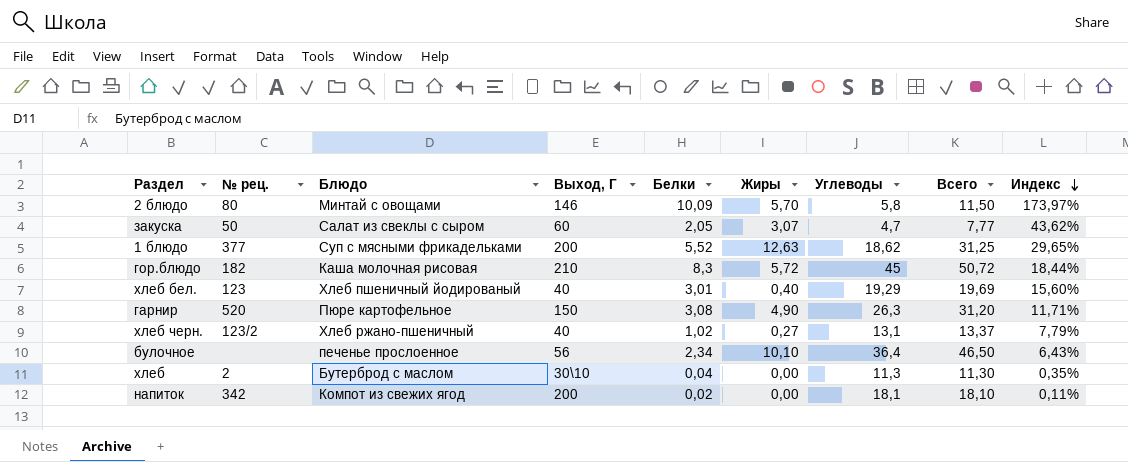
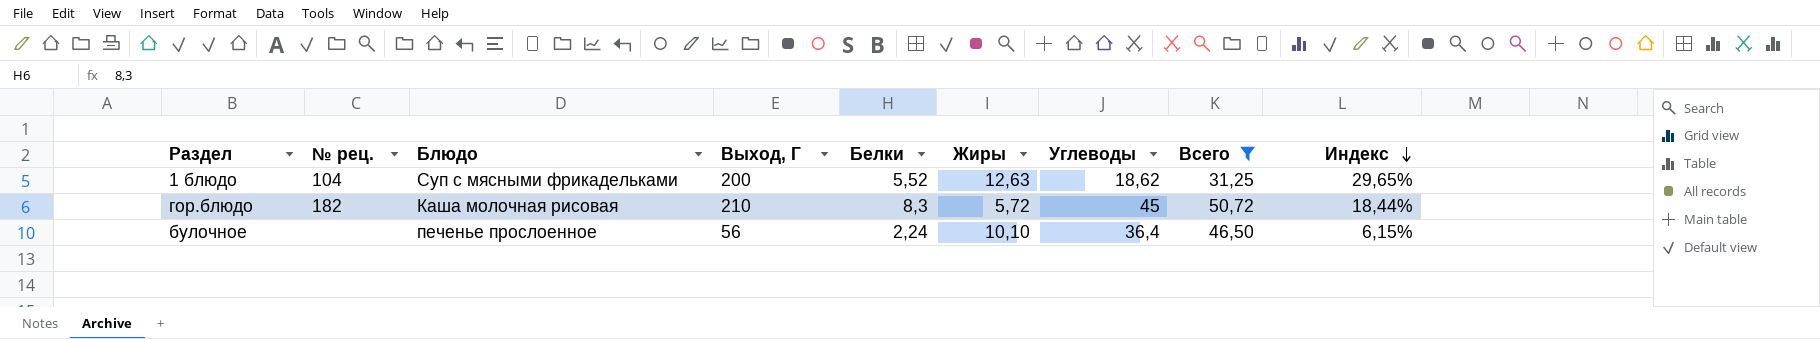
filter: none -> Всего >= 31,25
1 блюдо | № рец.: 377 -> 104
булочное | Белки: 2,34 -> 2,24
булочное | Индекс: 6,43% -> 6,15%

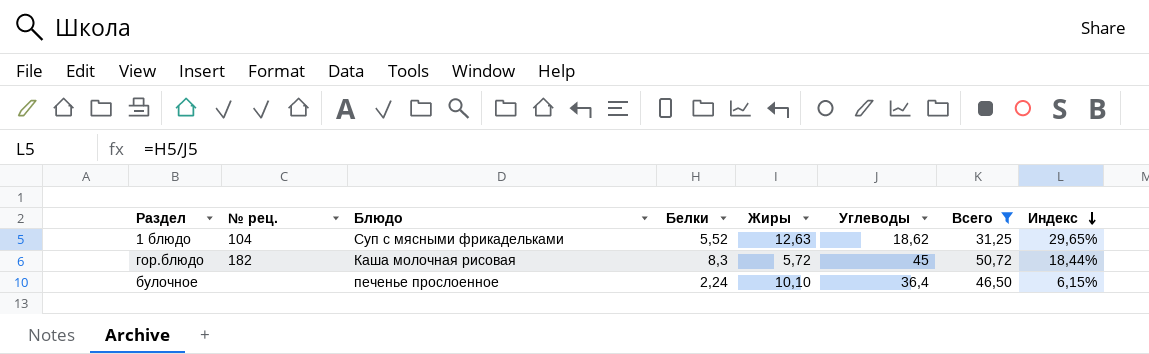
column Выход, Г | position: 4 -> none

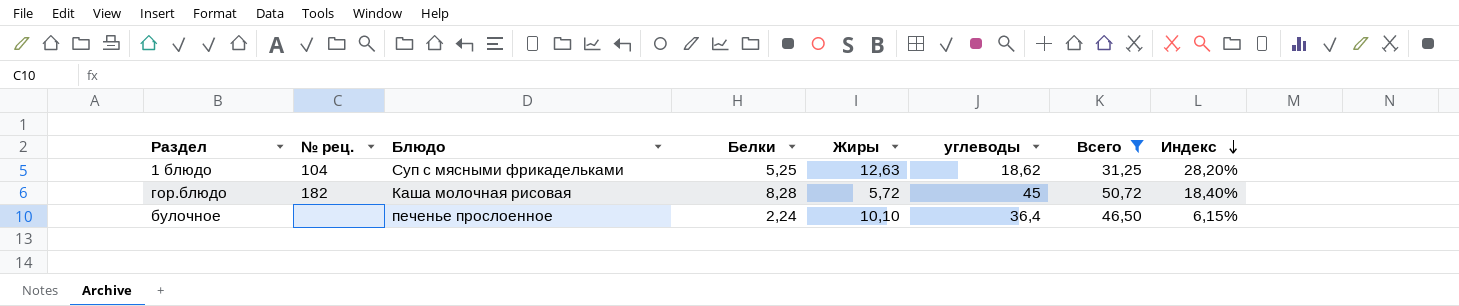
column name: Углеводы -> углеводы
1 блюдо | Белки: 5,52 -> 5,25
1 блюдо | Индекс: 29,65% -> 28,20%
гор.блюдо | Белки: 8,3 -> 8,28
гор.блюдо | Индекс: 18,44% -> 18,40%

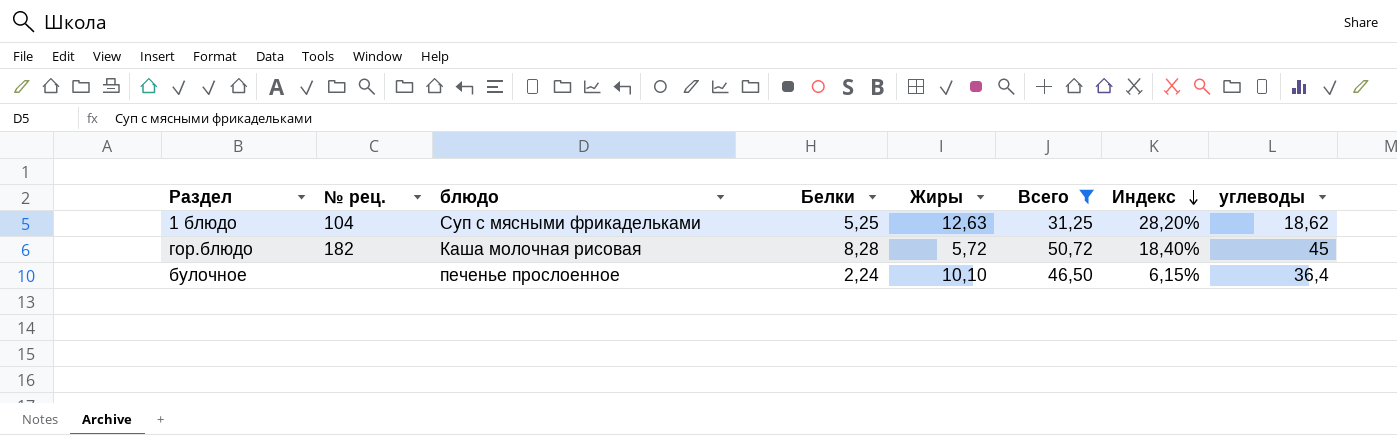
column name: Блюдо -> блюдо
column углеводы | position: 6 -> 8

